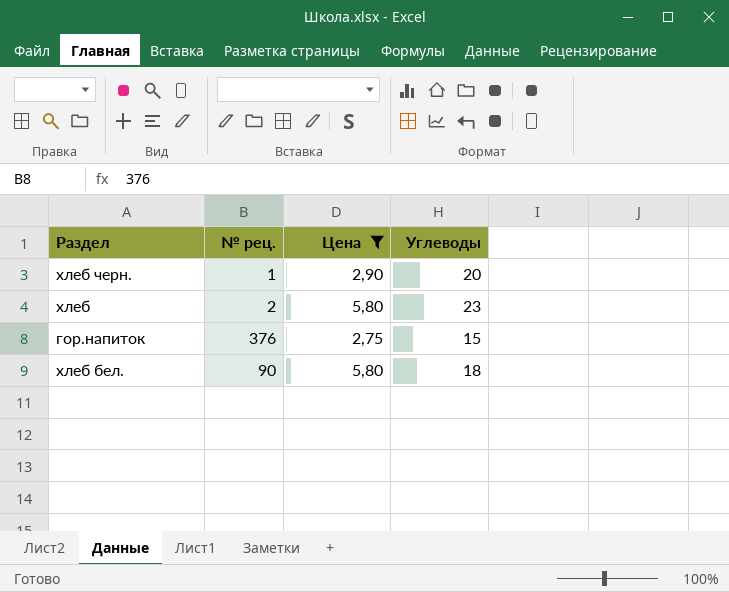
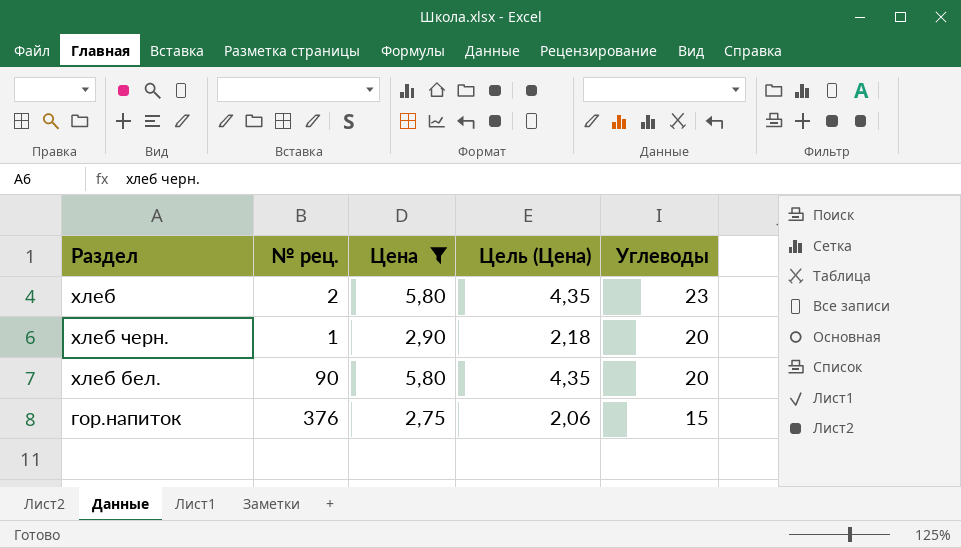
row order: none -> Углеводы descending
column Цель (Цена) | formula: none -> [Цена] * 0,75
хлеб бел. | Углеводы: 18 -> 20

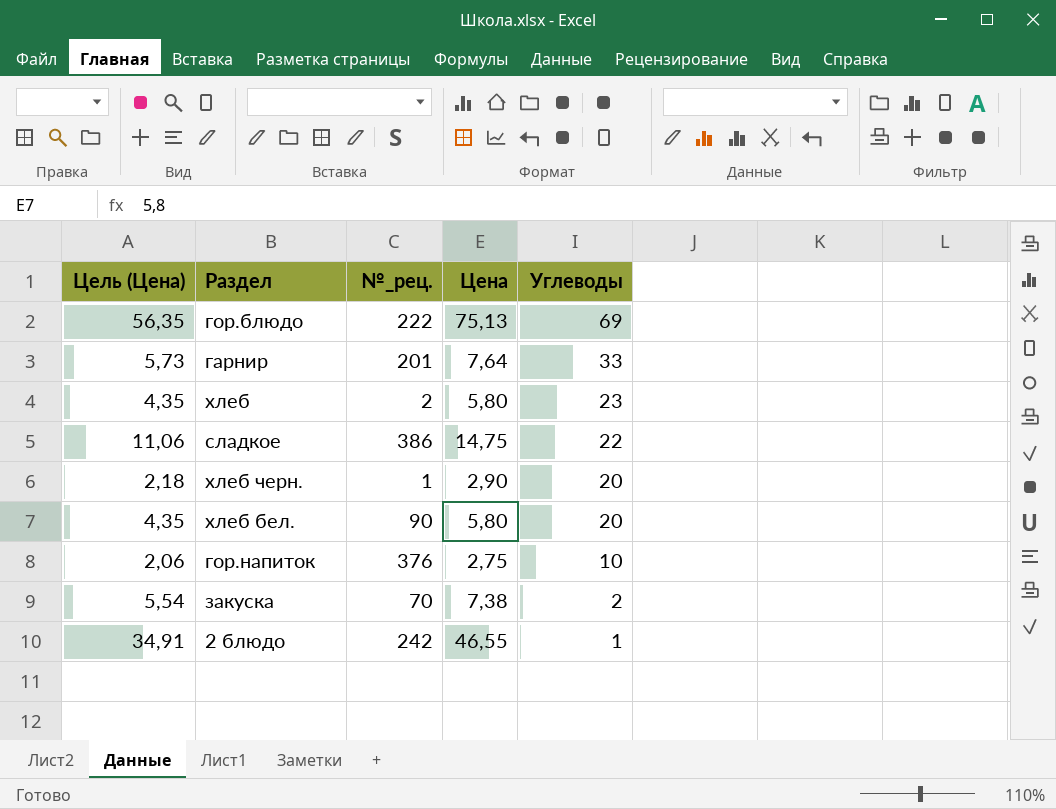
filter: Цена <= 5,80 -> none
column Цель (Цена) | position: 4 -> 1
column name: № рец. -> №_рец.
гор.напиток | Углеводы: 15 -> 10

